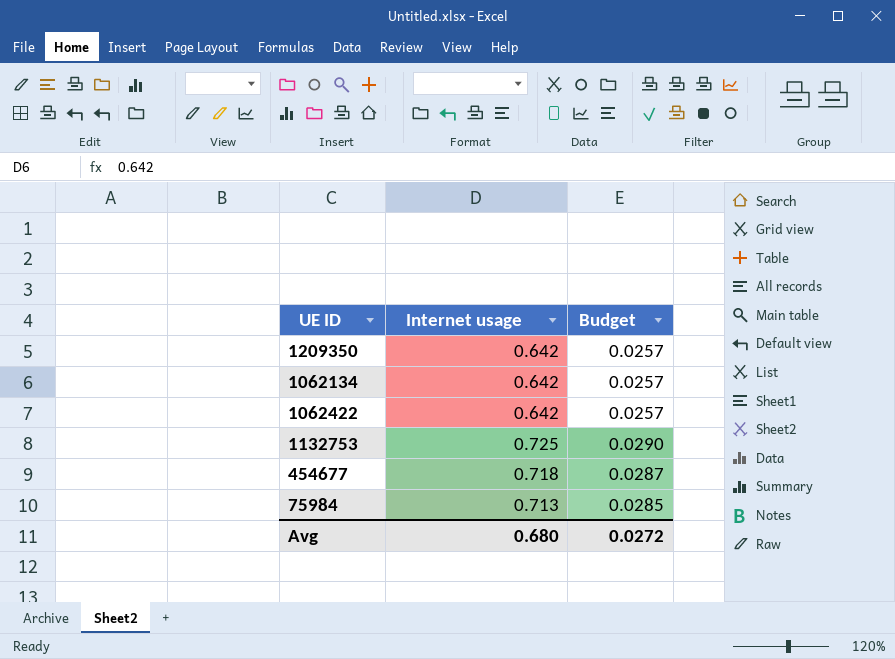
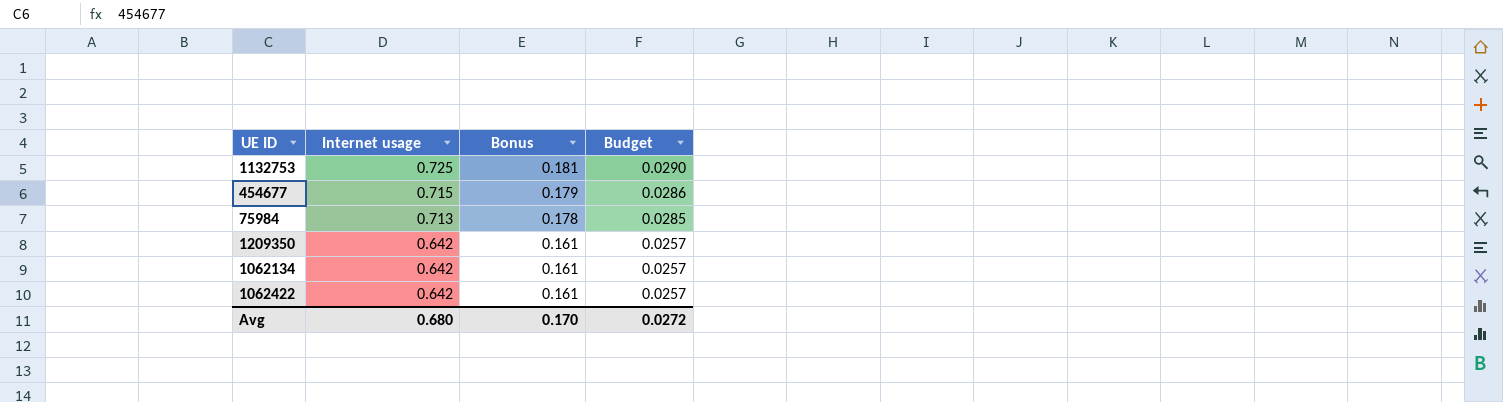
row order: none -> Internet usage descending
column Bonus | formula: none -> [Internet usage] * 0.25
454677 | Internet usage: 0.718 -> 0.715
454677 | Budget: 0.0287 -> 0.0286

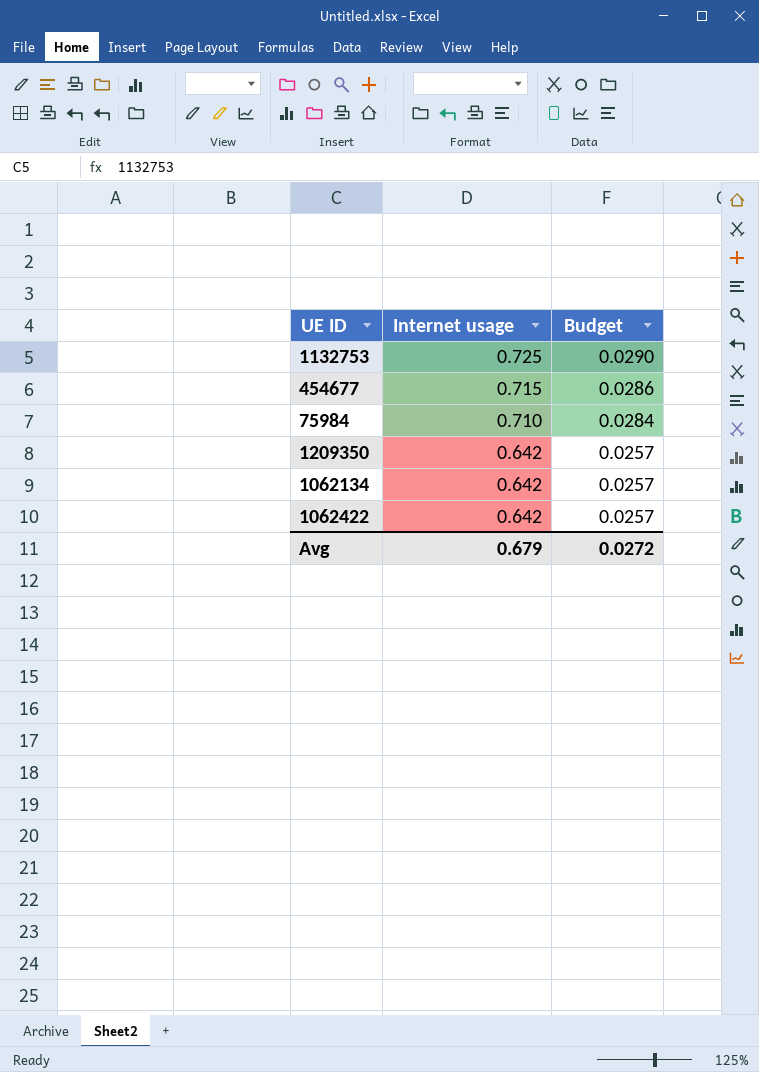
column Bonus | formula: [Internet usage] * 0.25 -> none
75984 | Internet usage: 0.713 -> 0.710
75984 | Budget: 0.0285 -> 0.0284
Avg | Internet usage: 0.680 -> 0.679

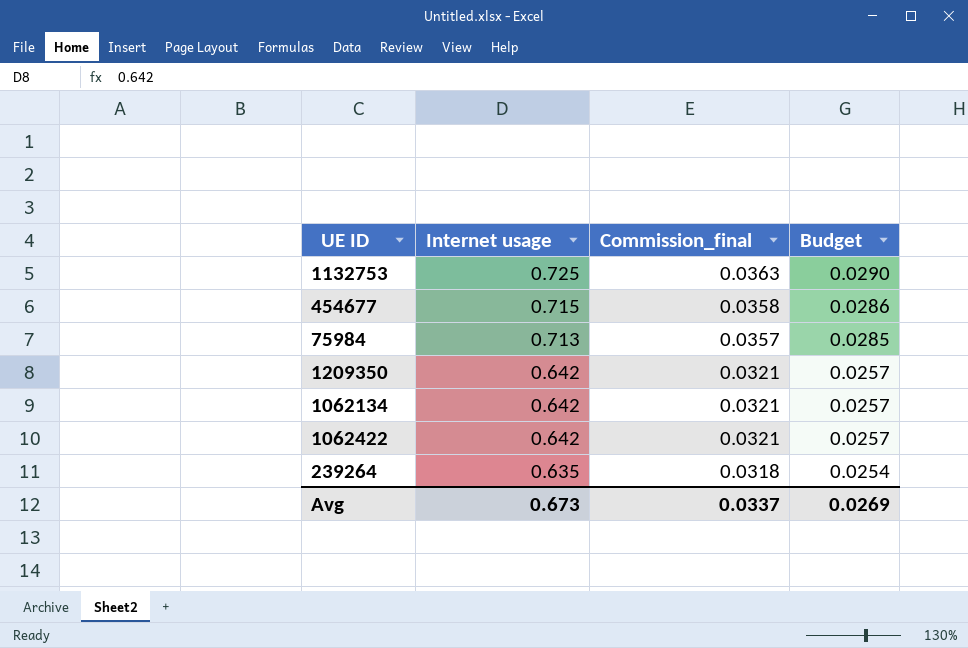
column Commission_final | formula: none -> [Internet usage] * 0.05
75984 | Internet usage: 0.710 -> 0.713
75984 | Budget: 0.0284 -> 0.0285
row 239264: none -> 0.635 | 0.0318 | 0.0254
Avg | Internet usage: 0.679 -> 0.673
Avg | Budget: 0.0272 -> 0.0269

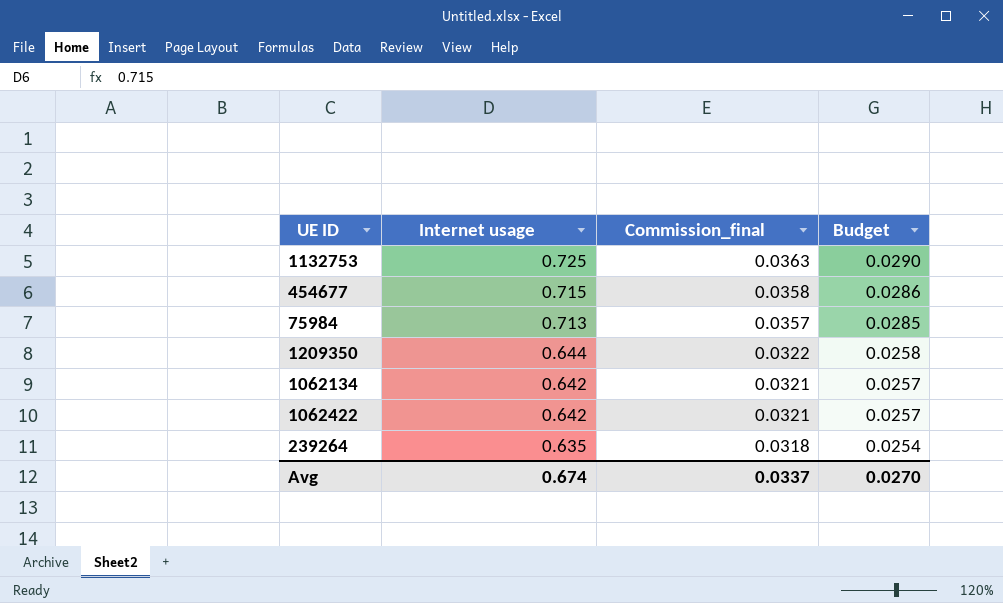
1209350 | Internet usage: 0.642 -> 0.644
1209350 | Commission_final: 0.0321 -> 0.0322
1209350 | Budget: 0.0257 -> 0.0258
Avg | Internet usage: 0.673 -> 0.674
Avg | Budget: 0.0269 -> 0.0270

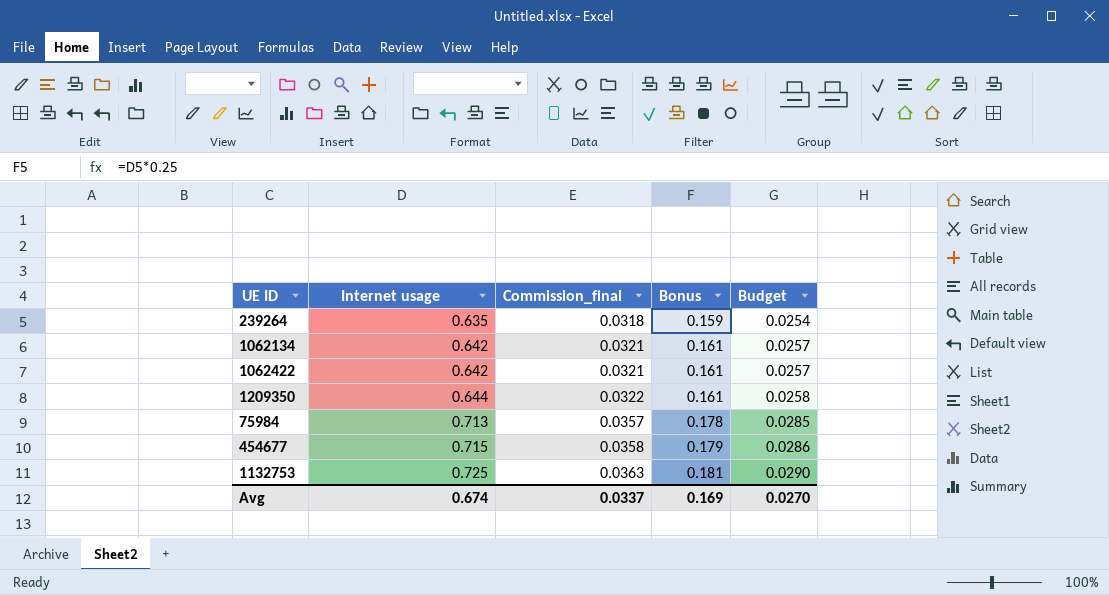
row order: Internet usage descending -> Internet usage ascending
column Bonus | formula: none -> [Internet usage] * 0.25

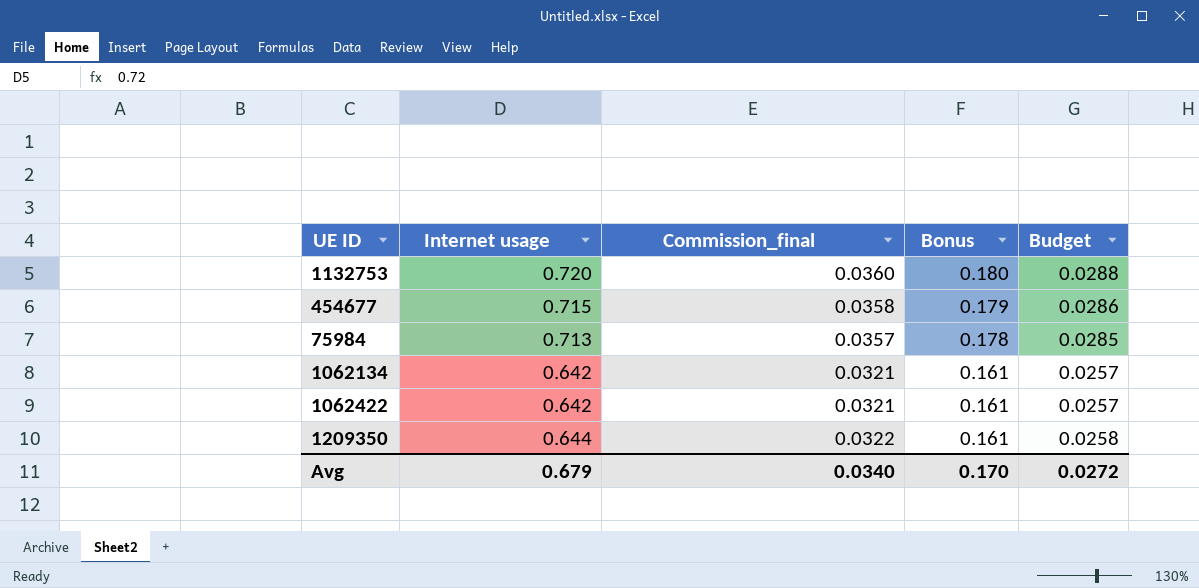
row order: Internet usage ascending -> Bonus descending
row 239264: 0.635 | 0.0318 | 0.159 | 0.0254 -> none
1132753 | Internet usage: 0.725 -> 0.720
1132753 | Commission_final: 0.0363 -> 0.0360
1132753 | Bonus: 0.181 -> 0.180
1132753 | Budget: 0.0290 -> 0.0288
Avg | Internet usage: 0.674 -> 0.679
Avg | Commission_final: 0.0337 -> 0.0340
Avg | Bonus: 0.169 -> 0.170
Avg | Budget: 0.0270 -> 0.0272

